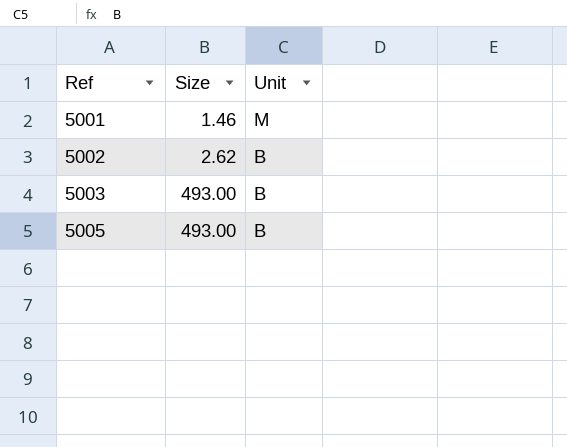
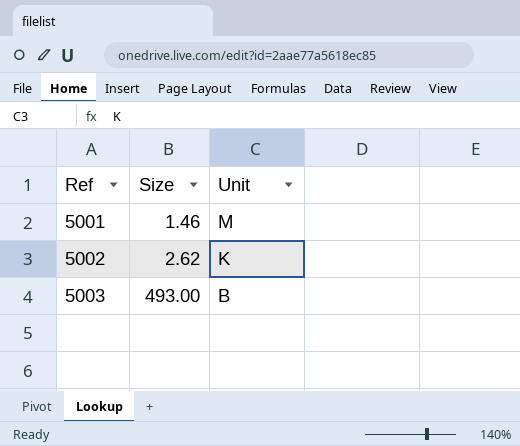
row 5005: 493.00 | B -> none
5002 | Unit: B -> K

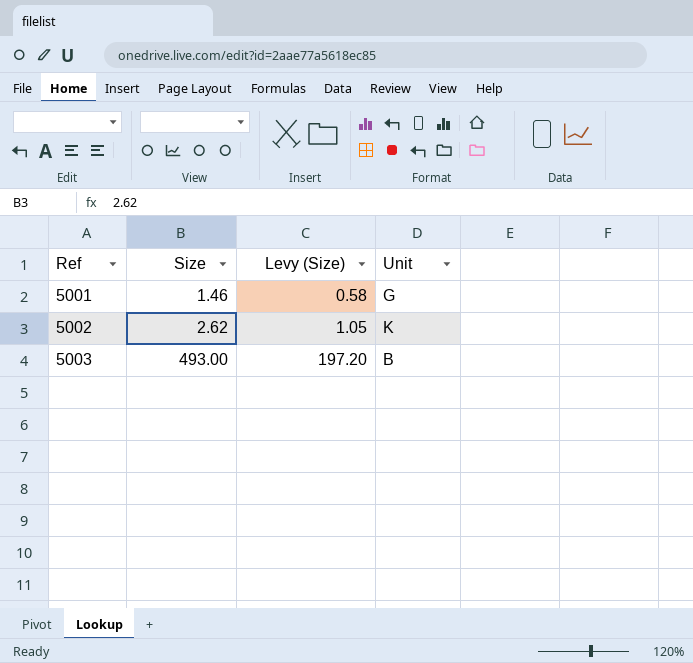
column Levy (Size) | formula: none -> [Size] * 0.4
5001 | Unit: M -> G

